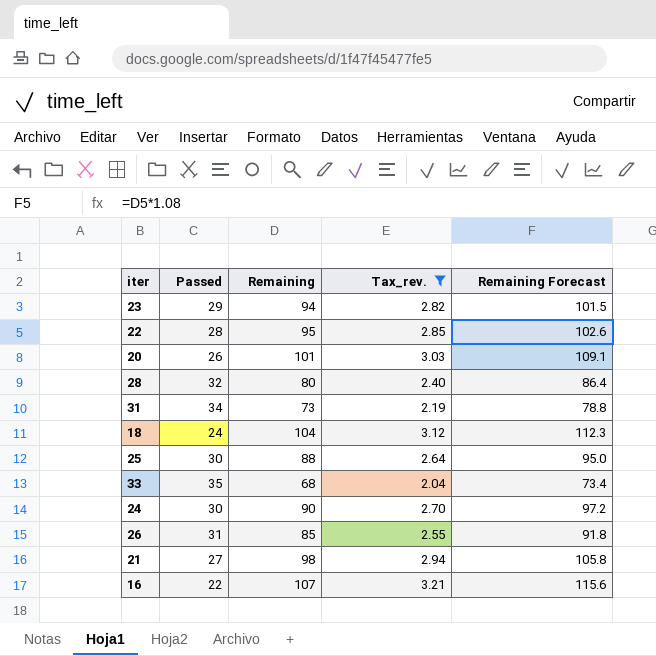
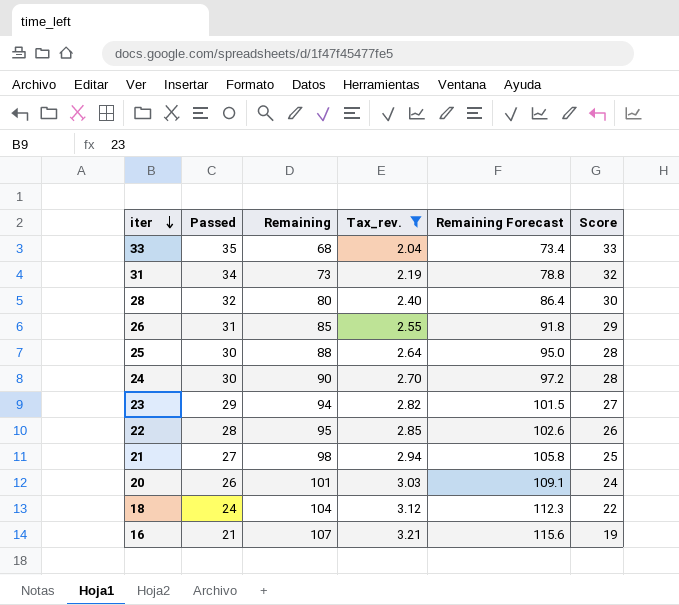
row order: none -> iter descending
column Score | formula: none -> [Passed] - 2
16 | Passed: 22 -> 21

